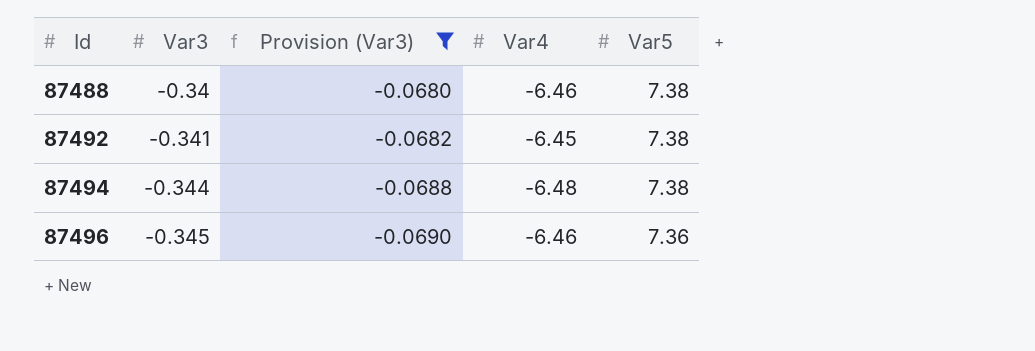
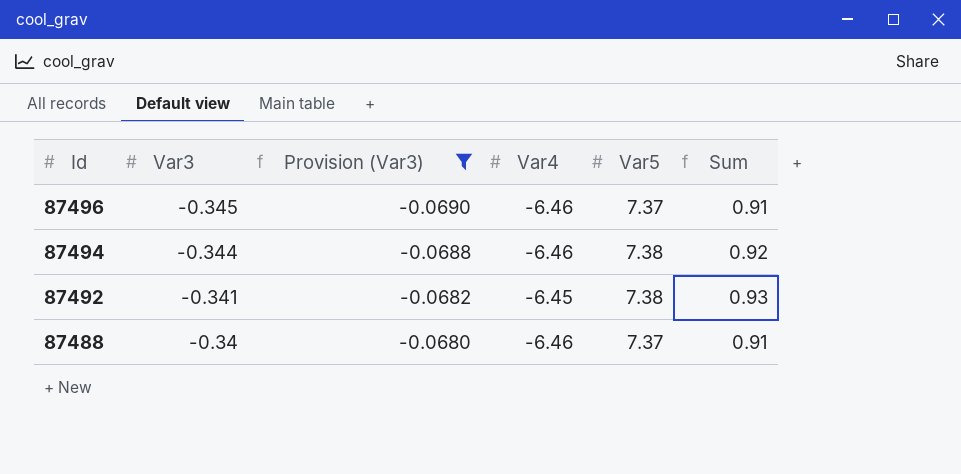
row order: Id ascending -> Id descending
column Sum | formula: none -> [Var4] + [Var5]
87496 | Var5: 7.36 -> 7.37
87494 | Var4: -6.48 -> -6.46
87488 | Var5: 7.38 -> 7.37

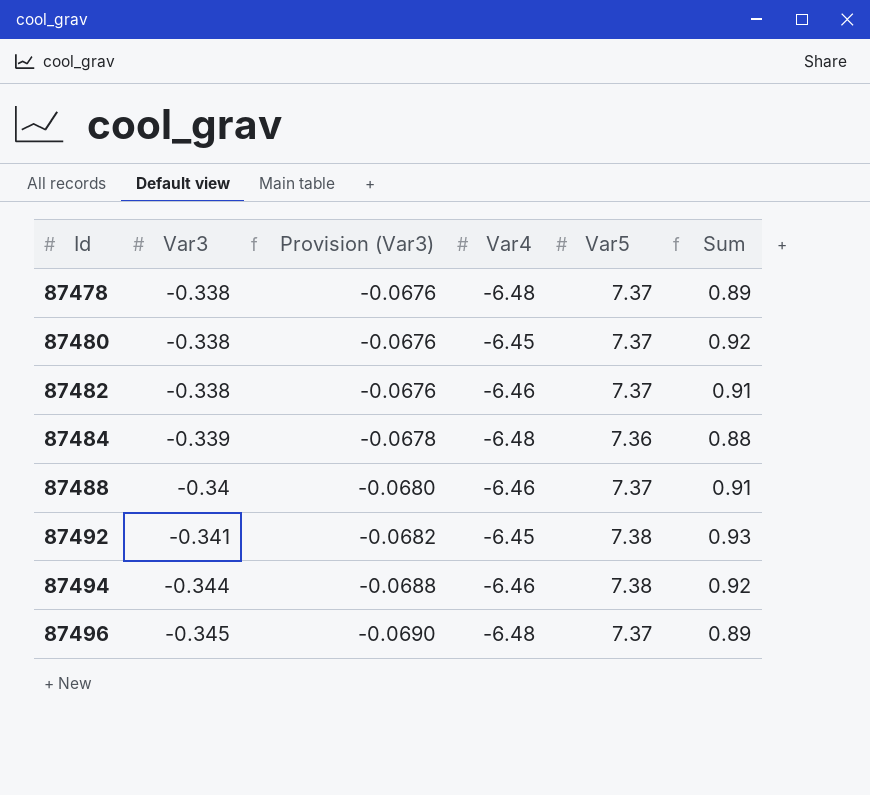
filter: Provision (Var3) <= -0.0680 -> none
row order: Id descending -> Id ascending
87496 | Var4: -6.46 -> -6.48
87496 | Sum: 0.91 -> 0.89

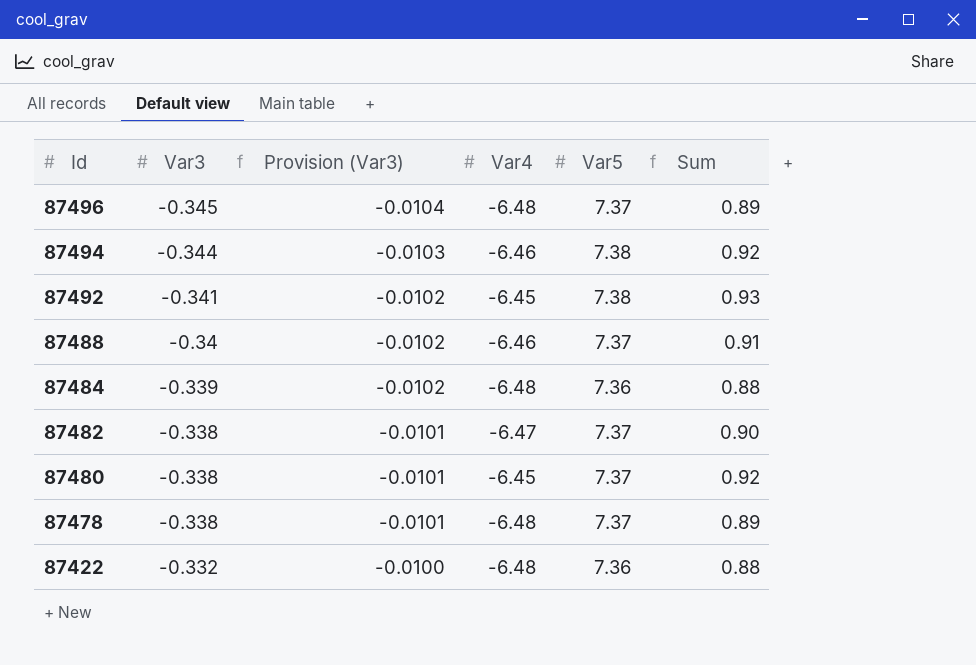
row order: Id ascending -> Id descending
column Provision (Var3) | formula: [Var3] * 0.2 -> [Var3] * 0.03
87482 | Var4: -6.46 -> -6.47
87482 | Sum: 0.91 -> 0.90
row 87422: none -> -0.332 | -0.0100 | -6.48 | 7.36 | 0.88

